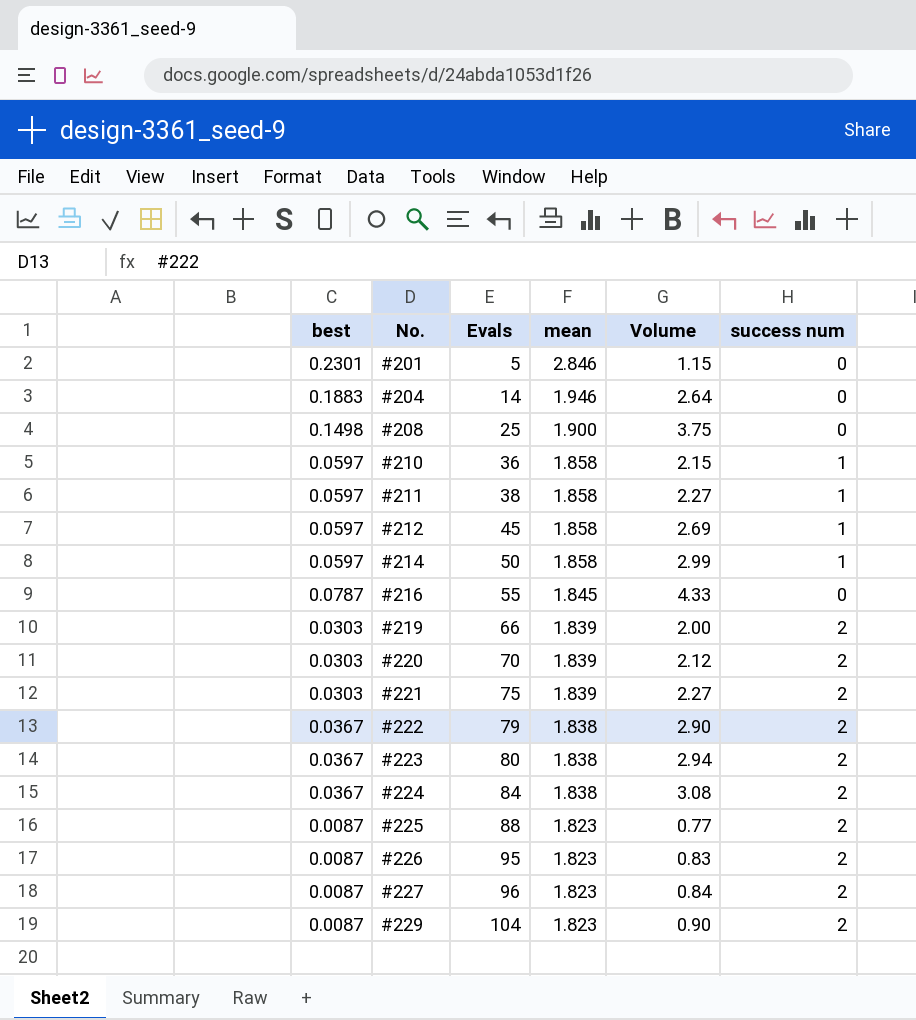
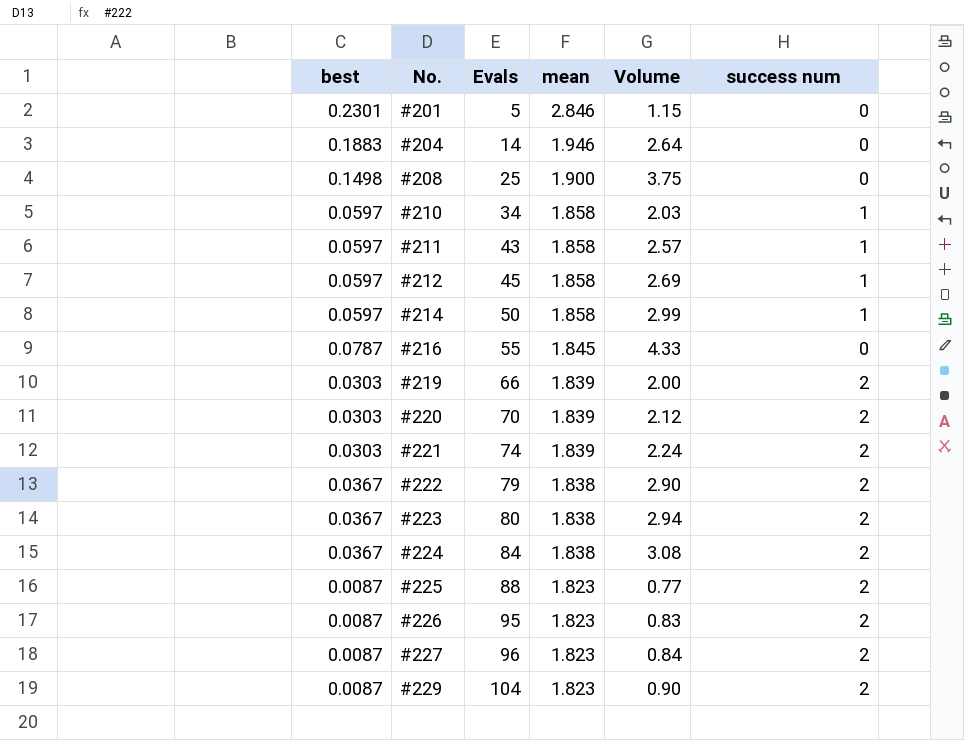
#210 | Evals: 36 -> 34
#210 | Volume: 2.15 -> 2.03
#211 | Evals: 38 -> 43
#211 | Volume: 2.27 -> 2.57
#221 | Evals: 75 -> 74
#221 | Volume: 2.27 -> 2.24

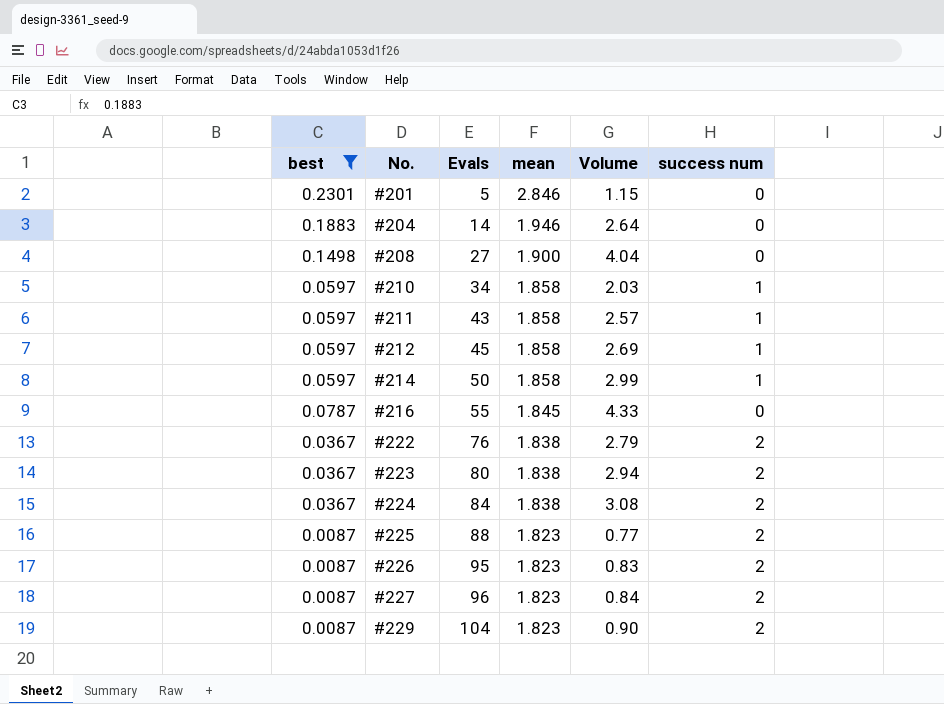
filter: none -> best != 0.0303
#208 | Evals: 25 -> 27
#208 | Volume: 3.75 -> 4.04
#222 | Evals: 79 -> 76
#222 | Volume: 2.90 -> 2.79

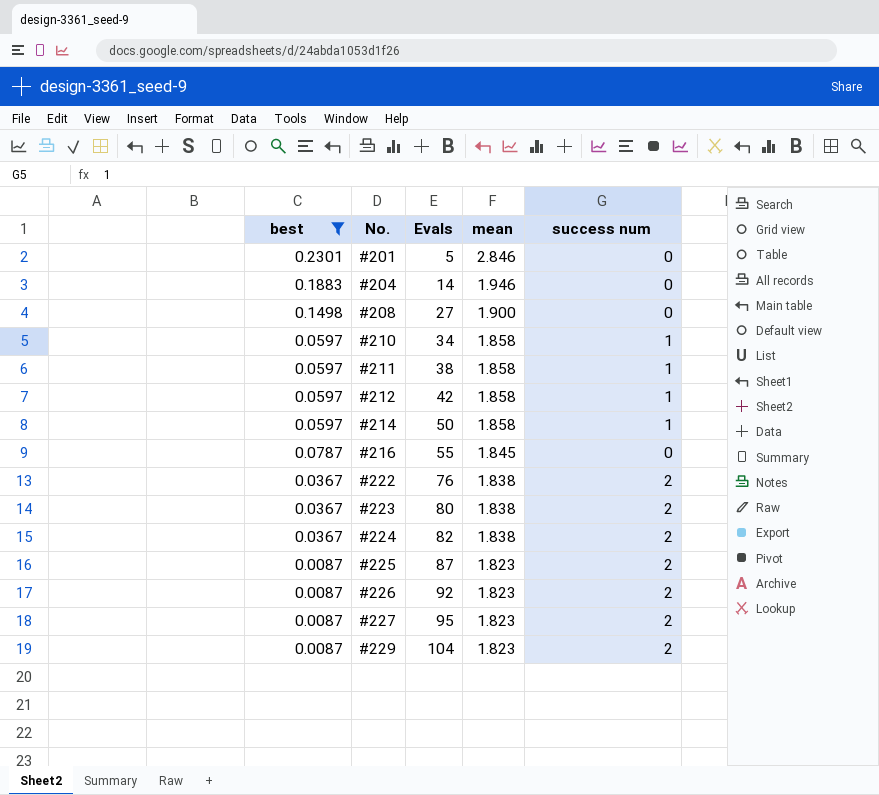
column Volume | formula: [best] * [Evals] -> none
#211 | Evals: 43 -> 38
#212 | Evals: 45 -> 42
#224 | Evals: 84 -> 82
#225 | Evals: 88 -> 87
#226 | Evals: 95 -> 92
#227 | Evals: 96 -> 95

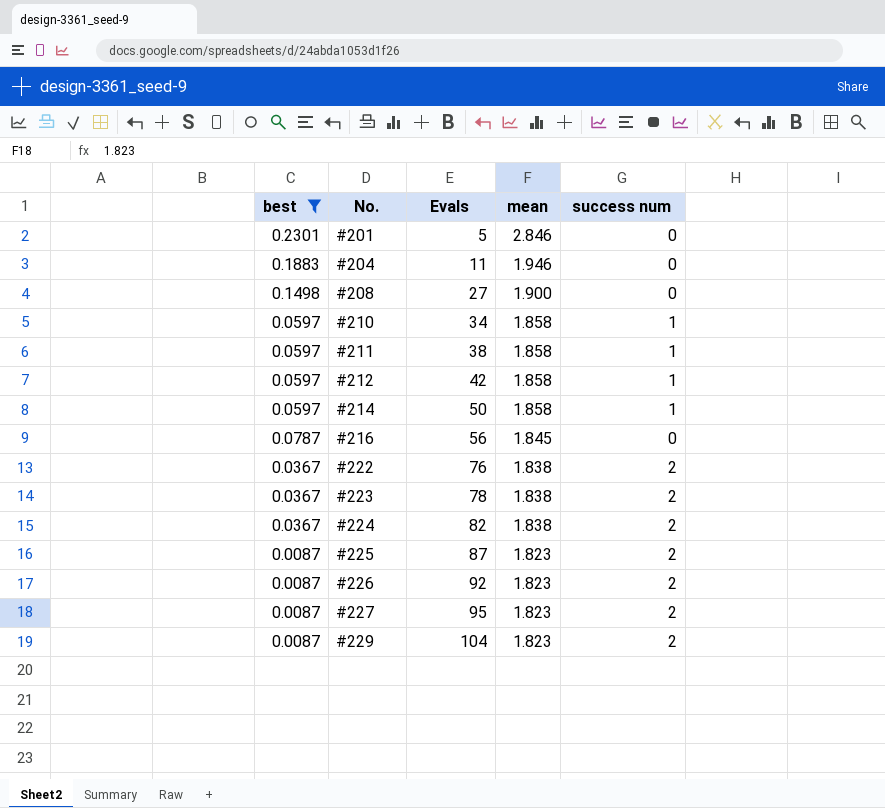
#204 | Evals: 14 -> 11
#216 | Evals: 55 -> 56
#223 | Evals: 80 -> 78

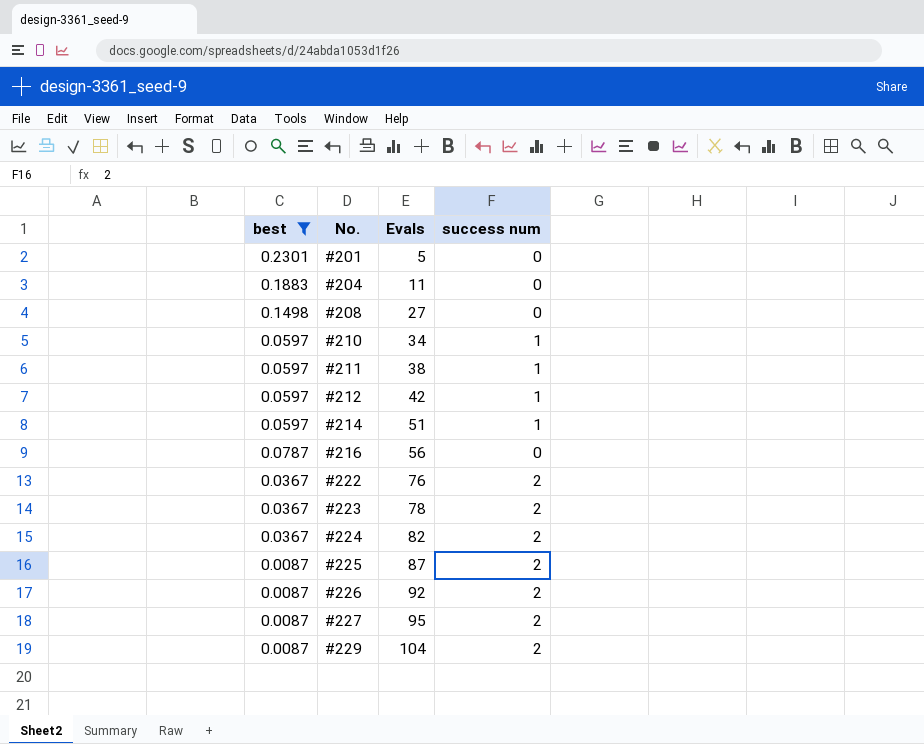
column mean | position: 4 -> none
#214 | Evals: 50 -> 51

